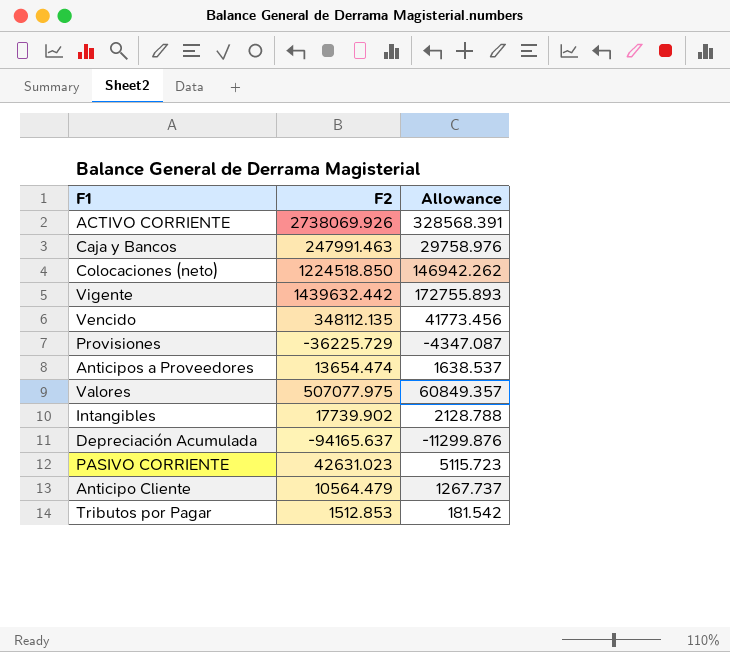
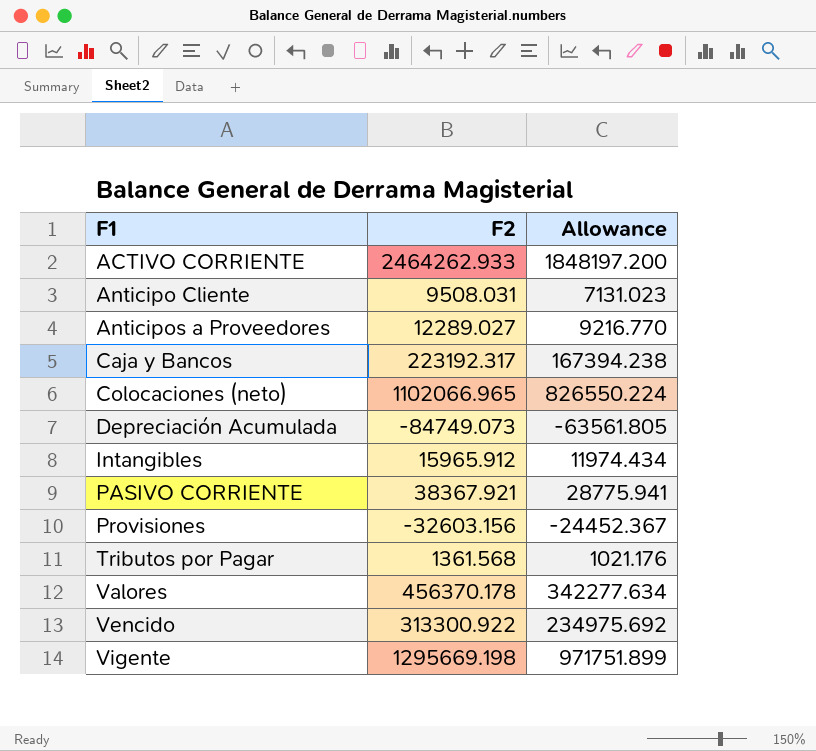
row order: none -> F1 ascending
column Allowance | formula: [F2] * 0.12 -> [F2] * 0.75
ACTIVO CORRIENTE | F2: 2738069.926 -> 2464262.933
Anticipo Cliente | F2: 10564.479 -> 9508.031
Anticipos a Proveedores | F2: 13654.474 -> 12289.027
Caja y Bancos | F2: 247991.463 -> 223192.317
Colocaciones (neto) | F2: 1224518.850 -> 1102066.965
Depreciación Acumulada | F2: -94165.637 -> -84749.073
Intangibles | F2: 17739.902 -> 15965.912
PASIVO CORRIENTE | F2: 42631.023 -> 38367.921
Provisiones | F2: -36225.729 -> -32603.156
Tributos por Pagar | F2: 1512.853 -> 1361.568
Valores | F2: 507077.975 -> 456370.178
Vencido | F2: 348112.135 -> 313300.922
Vigente | F2: 1439632.442 -> 1295669.198

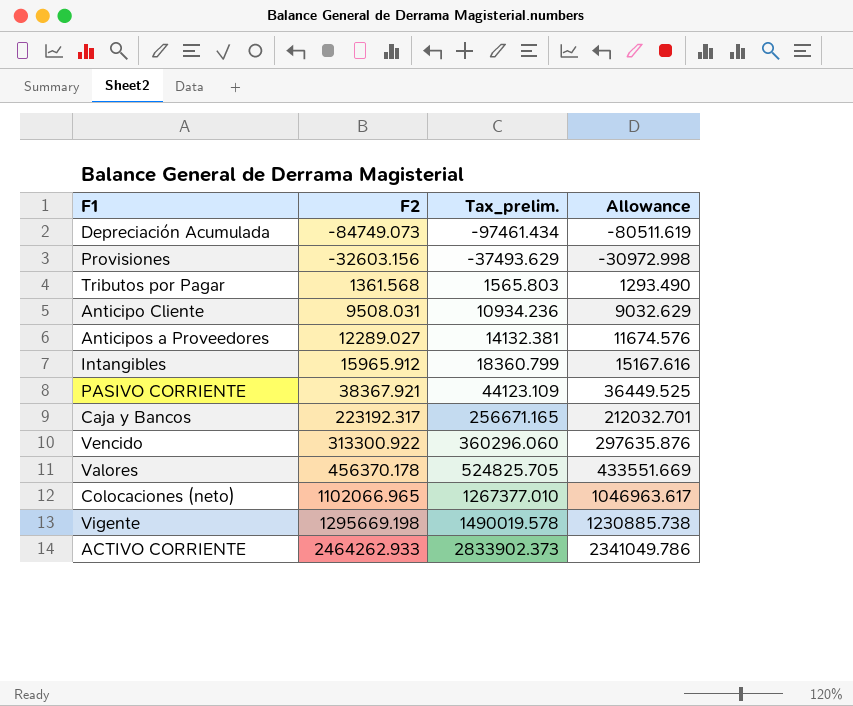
row order: F1 ascending -> F2 ascending
column Tax_prelim. | formula: none -> [F2] * 1.15
column Allowance | formula: [F2] * 0.75 -> [F2] * 0.95

